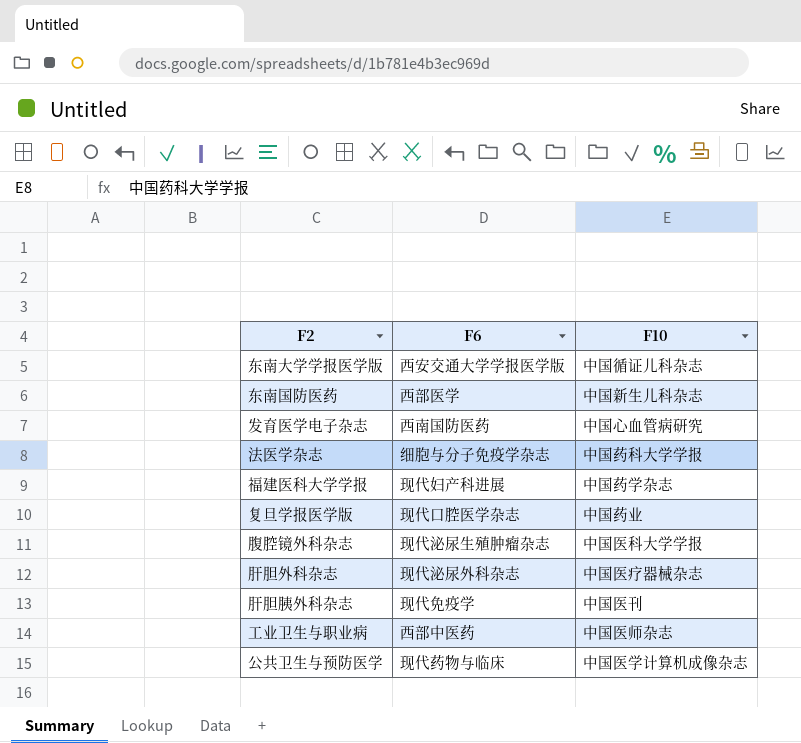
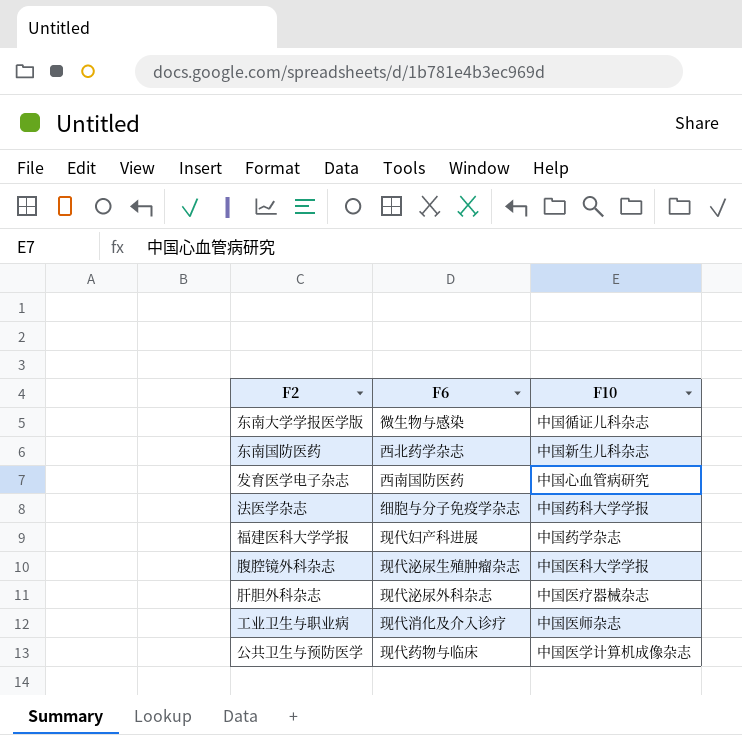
row 复旦学报医学版: 现代口腔医学杂志 | 中国药业 -> none
row 肝胆胰外科杂志: 现代免疫学 | 中国医刊 -> none
东南大学学报医学版 | F6: 西安交通大学学报医学版 -> 微生物与感染
东南国防医药 | F6: 西部医学 -> 西北药学杂志
工业卫生与职业病 | F6: 西部中医药 -> 现代消化及介入诊疗

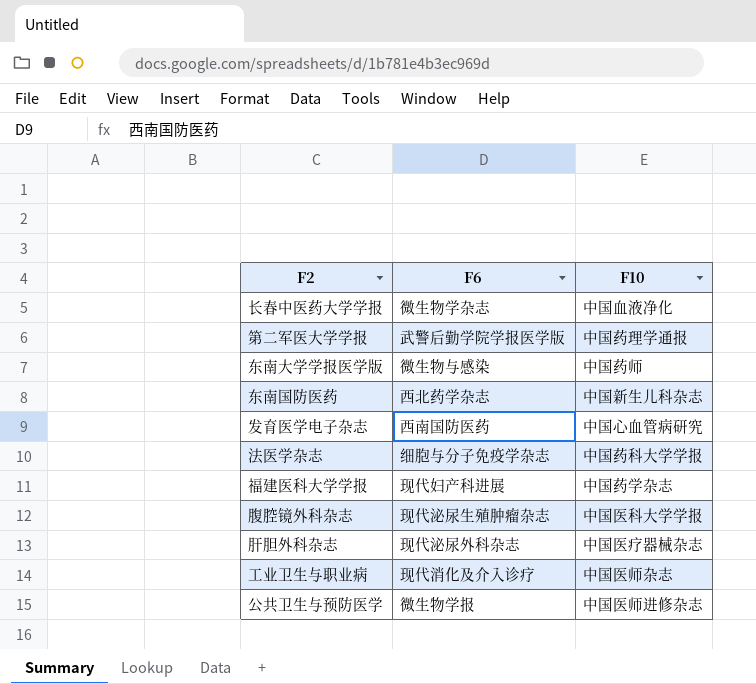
row 长春中医药大学学报: none -> 微生物学杂志 | 中国血液净化
row 第二军医大学学报: none -> 武警后勤学院学报医学版 | 中国药理学通报
东南大学学报医学版 | F10: 中国循证儿科杂志 -> 中国药师
公共卫生与预防医学 | F6: 现代药物与临床 -> 微生物学报
公共卫生与预防医学 | F10: 中国医学计算机成像杂志 -> 中国医师进修杂志

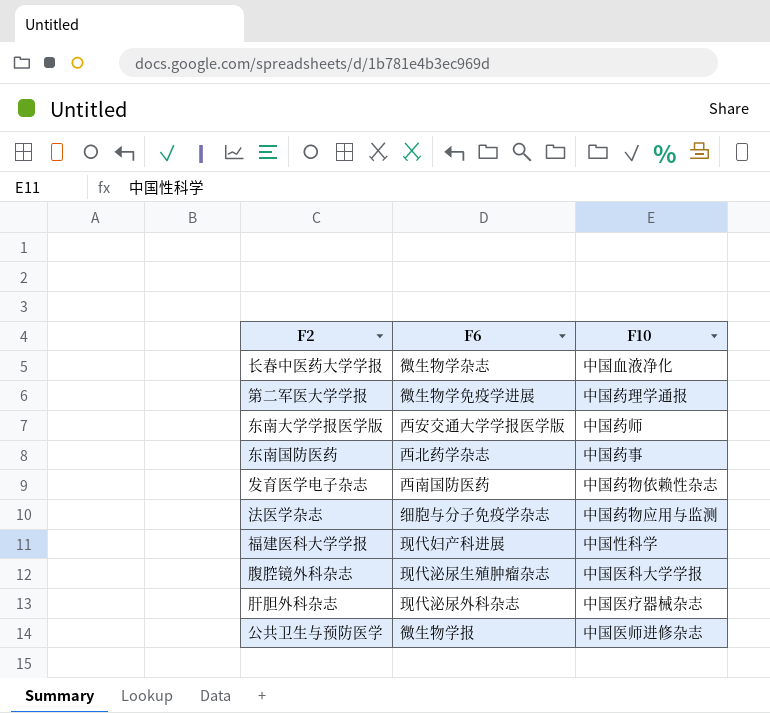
row 工业卫生与职业病: 现代消化及介入诊疗 | 中国医师杂志 -> none
第二军医大学学报 | F6: 武警后勤学院学报医学版 -> 微生物学免疫学进展
东南大学学报医学版 | F6: 微生物与感染 -> 西安交通大学学报医学版
东南国防医药 | F10: 中国新生儿科杂志 -> 中国药事
发育医学电子杂志 | F10: 中国心血管病研究 -> 中国药物依赖性杂志
法医学杂志 | F10: 中国药科大学学报 -> 中国药物应用与监测
福建医科大学学报 | F10: 中国药学杂志 -> 中国性科学

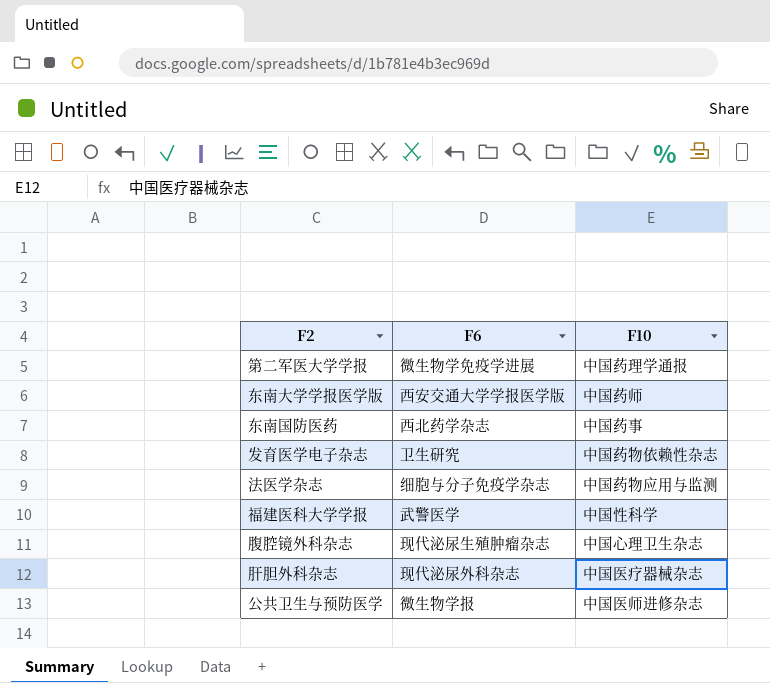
row 长春中医药大学学报: 微生物学杂志 | 中国血液净化 -> none
发育医学电子杂志 | F6: 西南国防医药 -> 卫生研究
福建医科大学学报 | F6: 现代妇产科进展 -> 武警医学
腹腔镜外科杂志 | F10: 中国医科大学学报 -> 中国心理卫生杂志

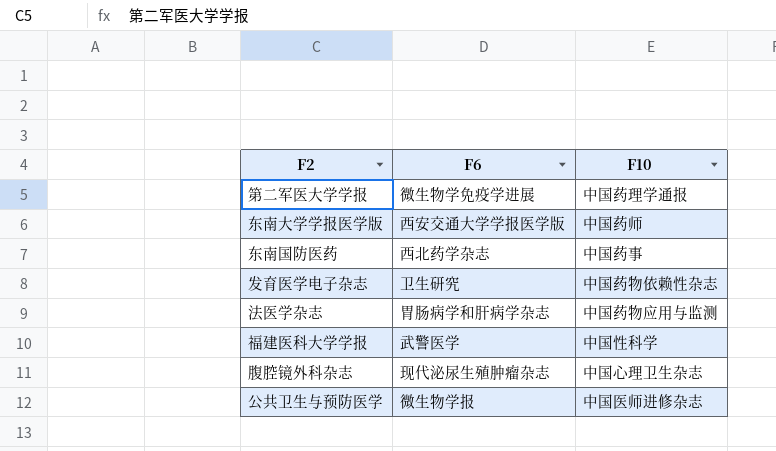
row 肝胆外科杂志: 现代泌尿外科杂志 | 中国医疗器械杂志 -> none
法医学杂志 | F6: 细胞与分子免疫学杂志 -> 胃肠病学和肝病学杂志

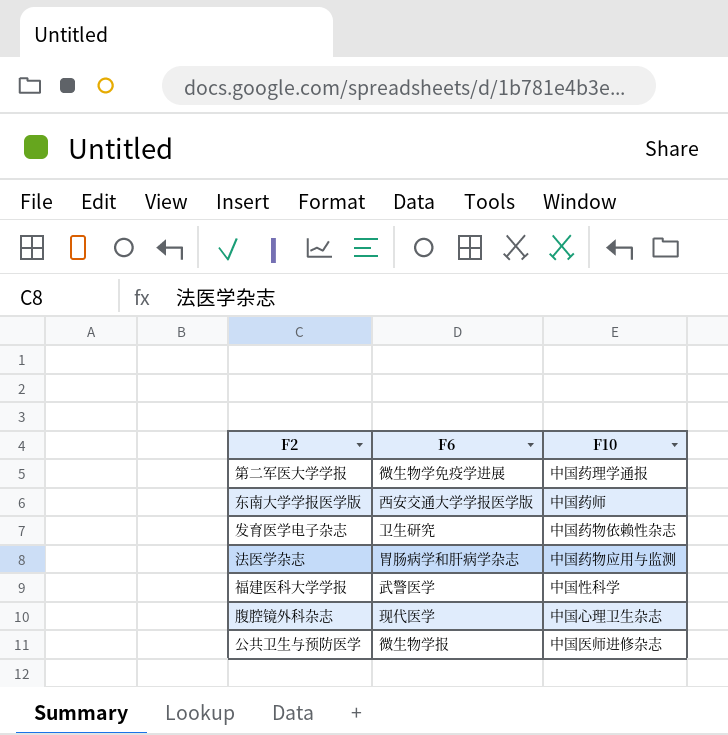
row 东南国防医药: 西北药学杂志 | 中国药事 -> none
腹腔镜外科杂志 | F6: 现代泌尿生殖肿瘤杂志 -> 现代医学

